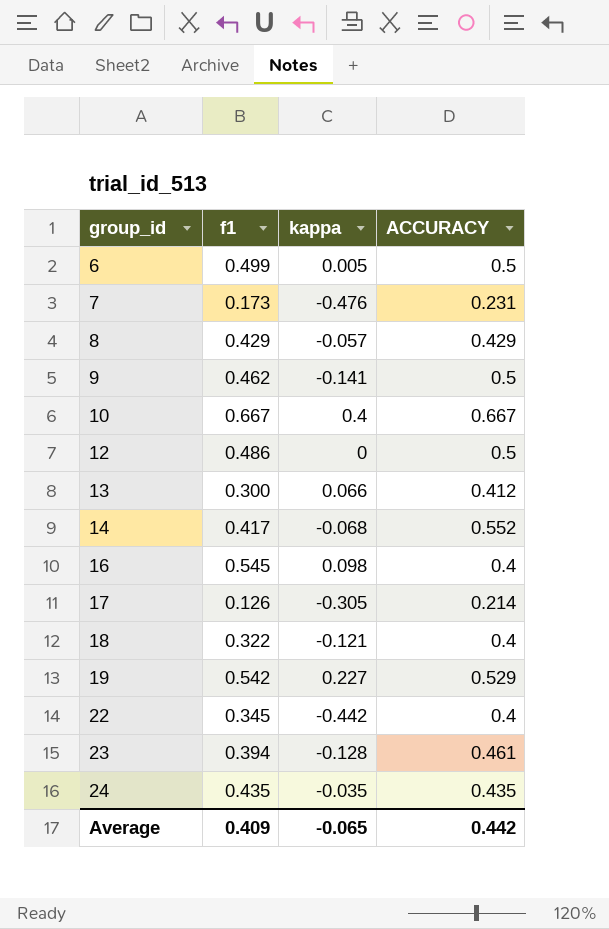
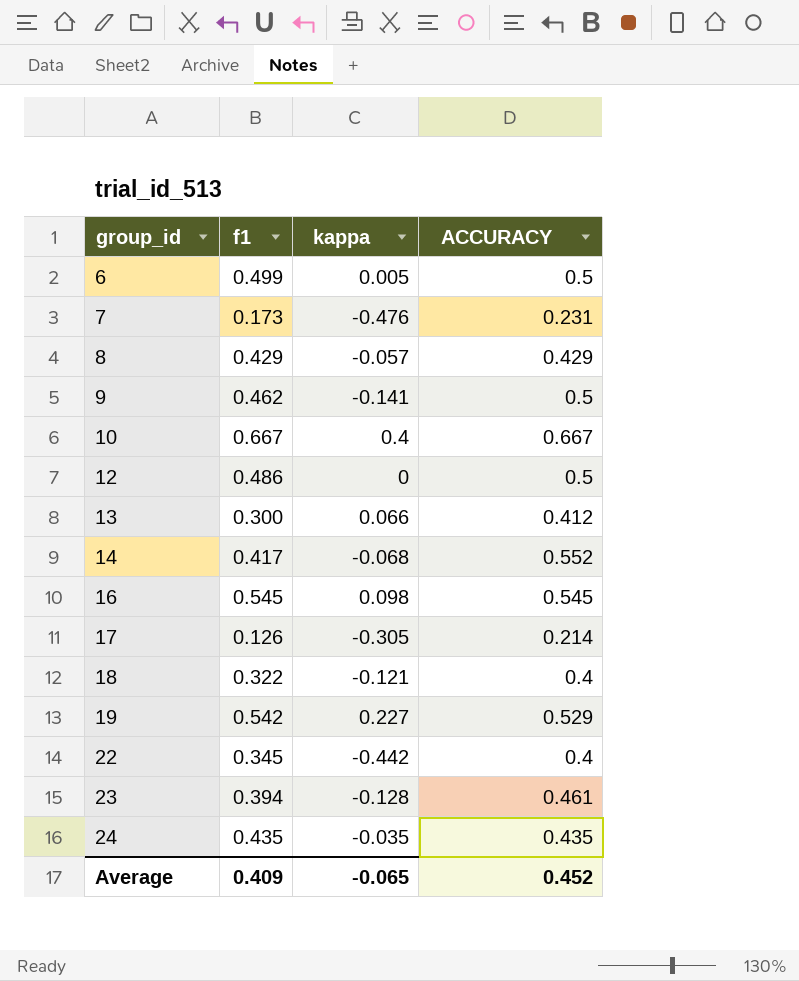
16 | ACCURACY: 0.4 -> 0.545
Average | ACCURACY: 0.442 -> 0.452

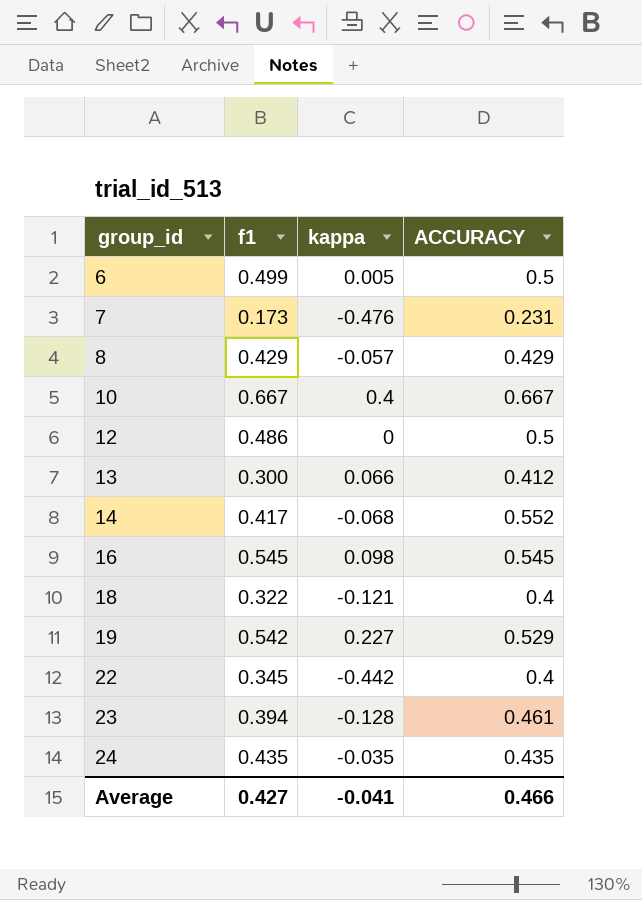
row 9: 0.462 | -0.141 | 0.5 -> none
row 17: 0.126 | -0.305 | 0.214 -> none
Average | f1: 0.409 -> 0.427
Average | kappa: -0.065 -> -0.041
Average | ACCURACY: 0.452 -> 0.466

